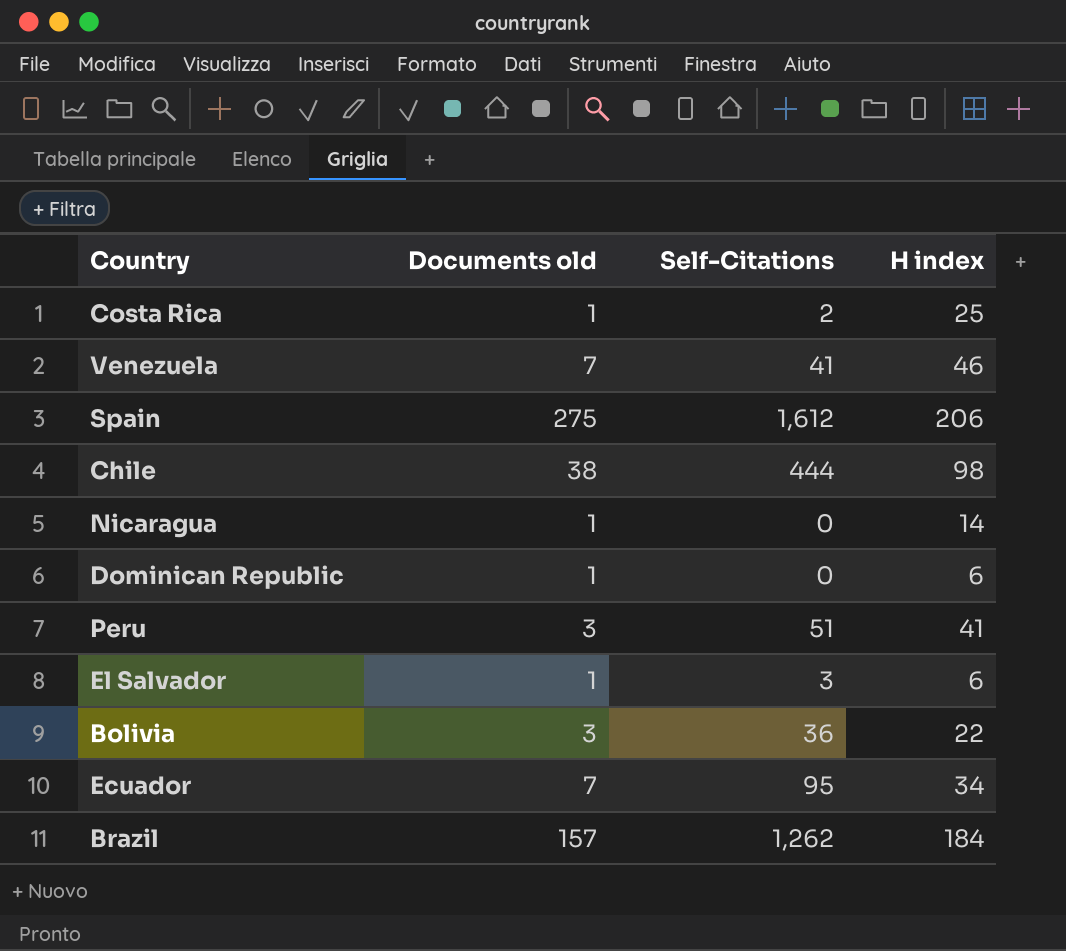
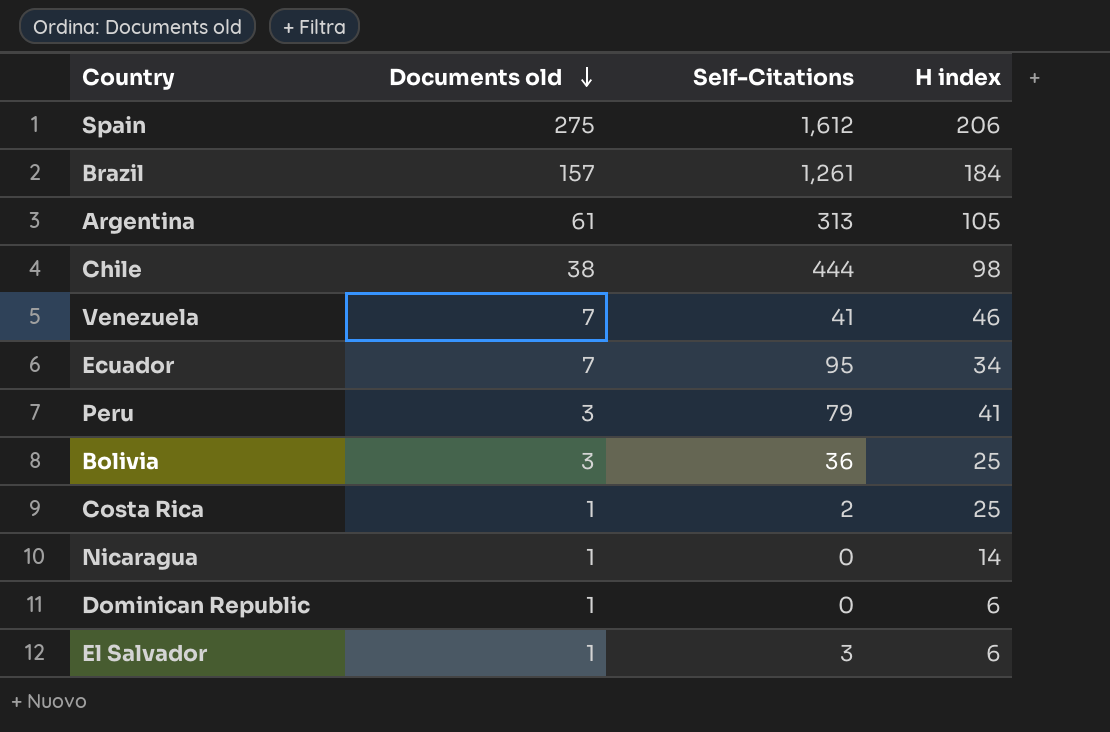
row order: none -> Documents old descending
Brazil | Self-Citations: 1,262 -> 1,261
row Argentina: none -> 61 | 313 | 105
Peru | Self-Citations: 51 -> 79
Bolivia | H index: 22 -> 25

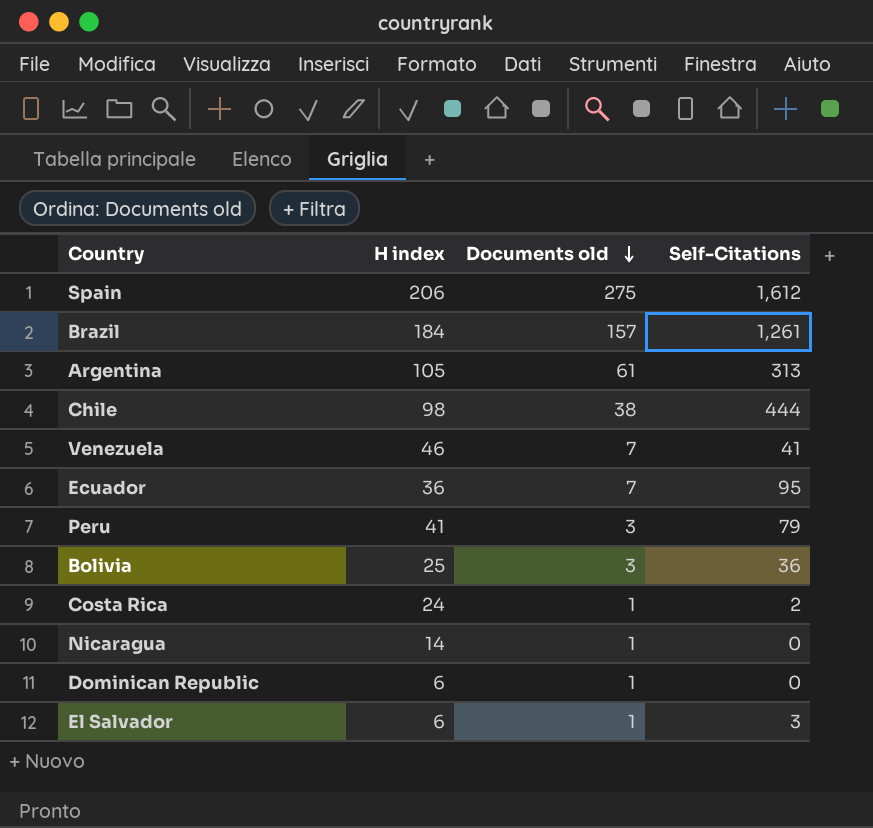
column H index | position: 4 -> 2
Ecuador | H index: 34 -> 36
Costa Rica | H index: 25 -> 24

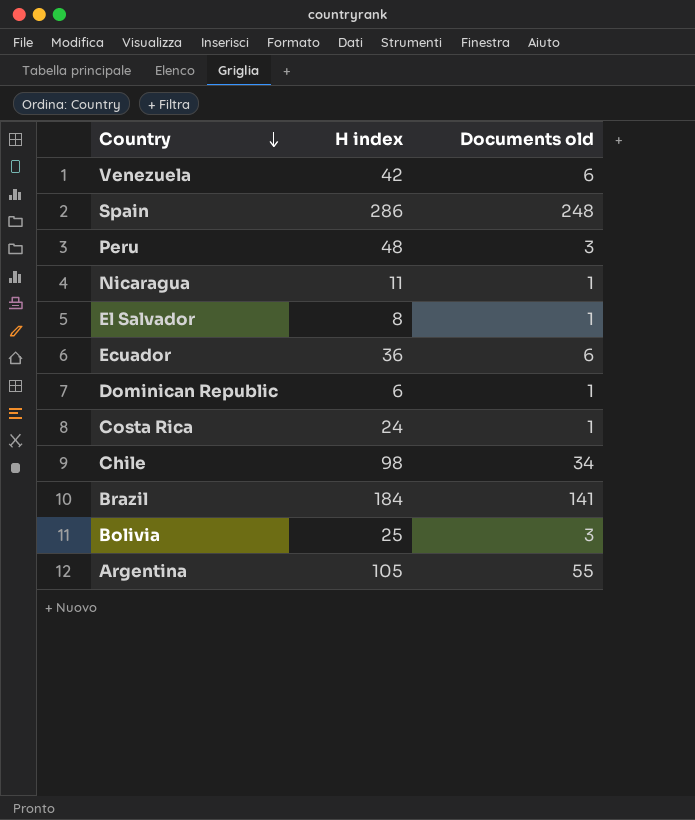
row order: Documents old descending -> Country descending
column Self-Citations | position: 4 -> none
Venezuela | H index: 46 -> 42
Venezuela | Documents old: 7 -> 6
Spain | H index: 206 -> 286
Spain | Documents old: 275 -> 248
Peru | H index: 41 -> 48
Nicaragua | H index: 14 -> 11
El Salvador | H index: 6 -> 8
Ecuador | Documents old: 7 -> 6
Chile | Documents old: 38 -> 34
Brazil | Documents old: 157 -> 141
Argentina | Documents old: 61 -> 55

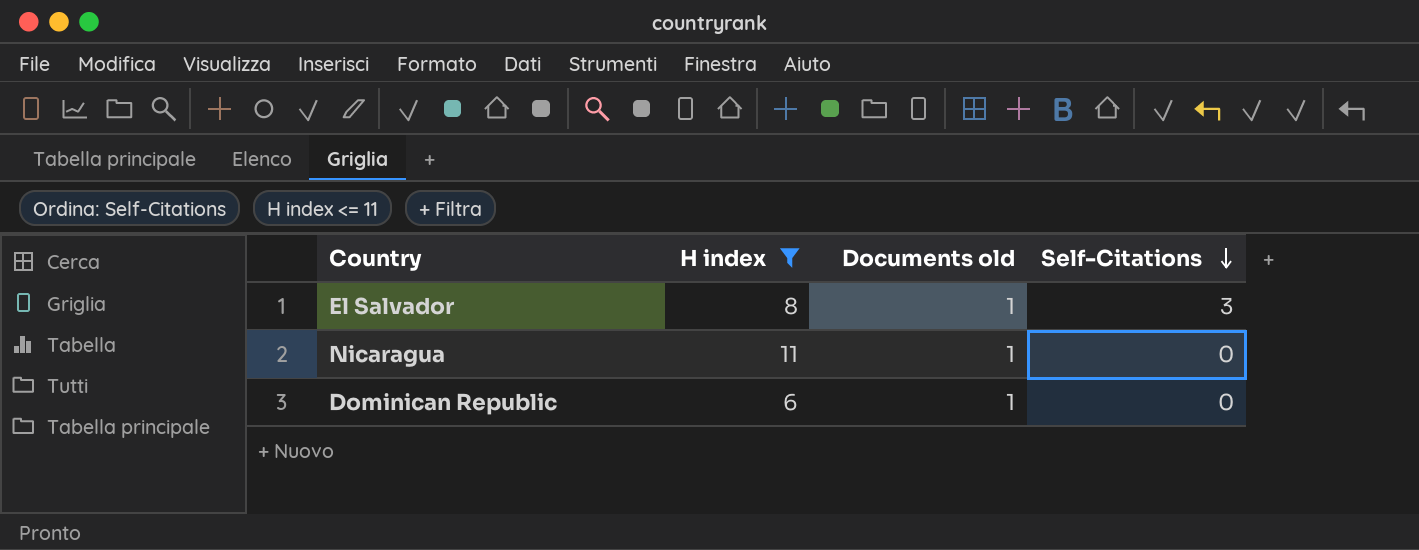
filter: none -> H index <= 11
row order: Country descending -> Self-Citations descending
column Self-Citations | position: none -> 4

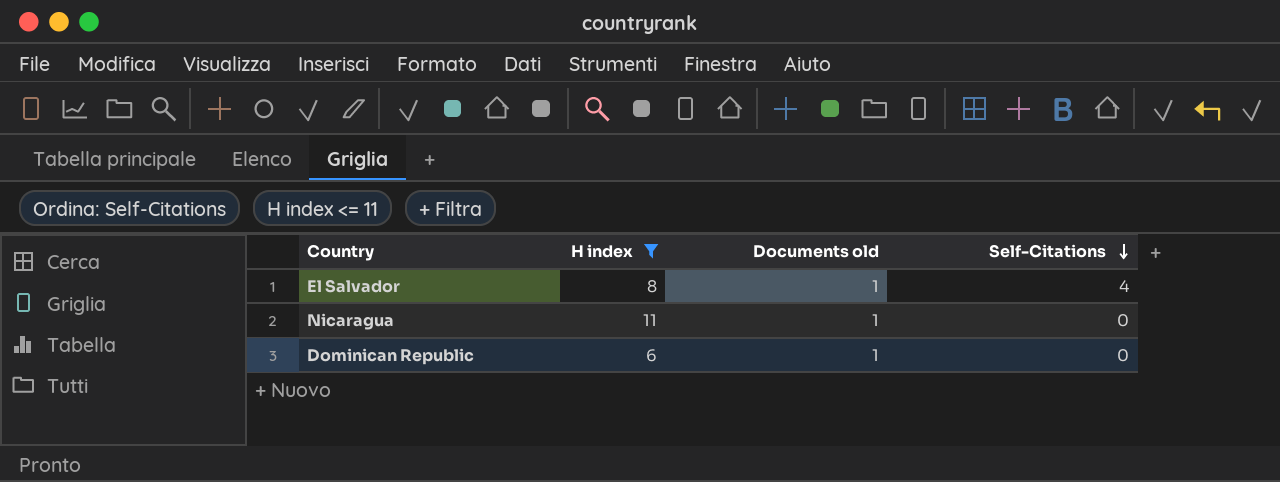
El Salvador | Self-Citations: 3 -> 4

